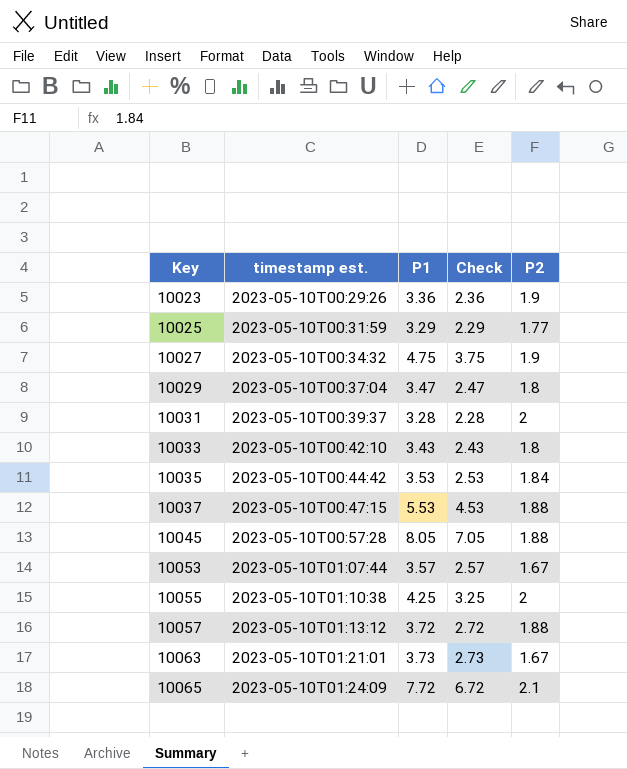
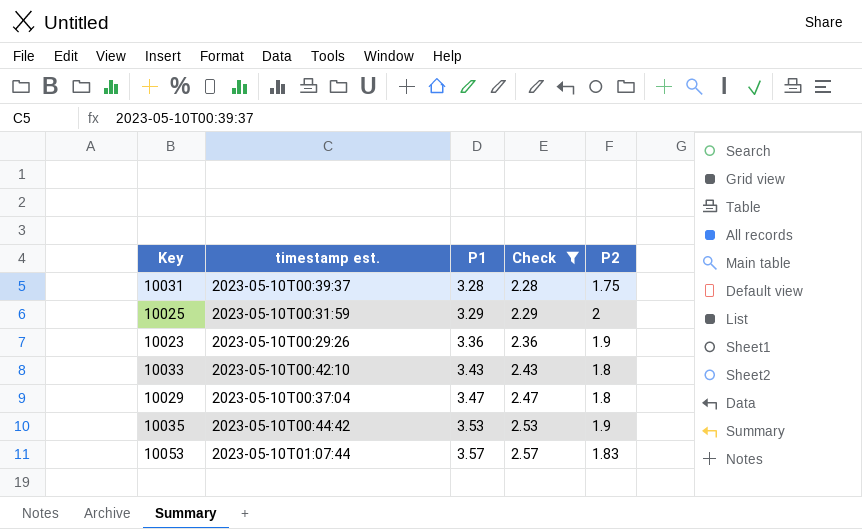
filter: none -> Check <= 2.57
row order: Key ascending -> P1 ascending
10031 | P2: 2 -> 1.75
10025 | P2: 1.77 -> 2
10035 | P2: 1.84 -> 1.9
10053 | P2: 1.67 -> 1.83

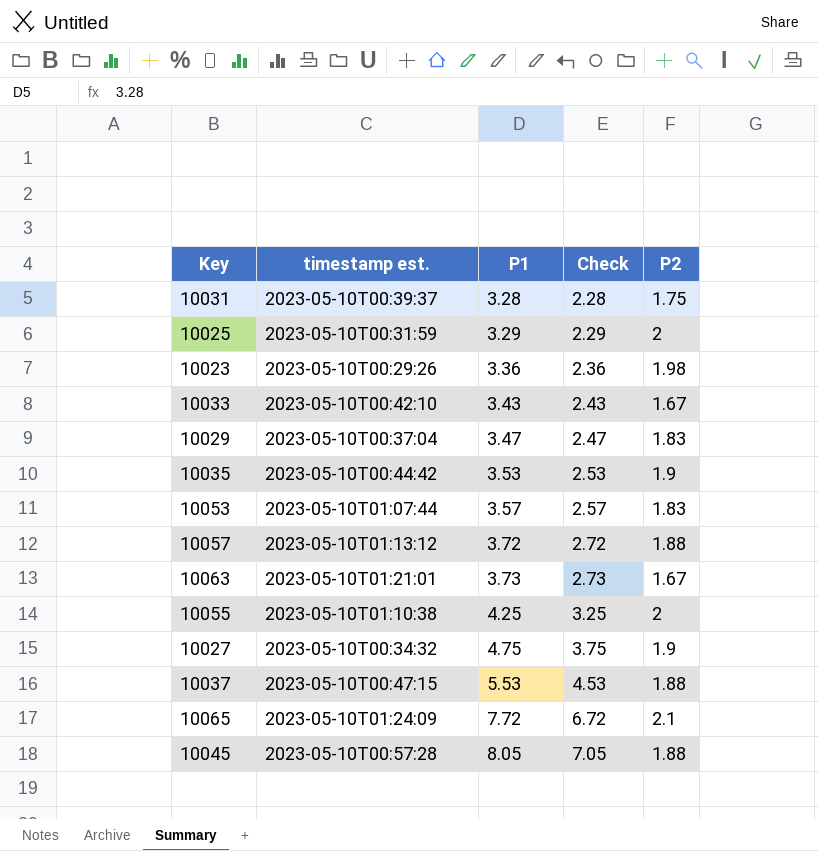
filter: Check <= 2.57 -> none
10023 | P2: 1.9 -> 1.98
10033 | P2: 1.8 -> 1.67
10029 | P2: 1.8 -> 1.83

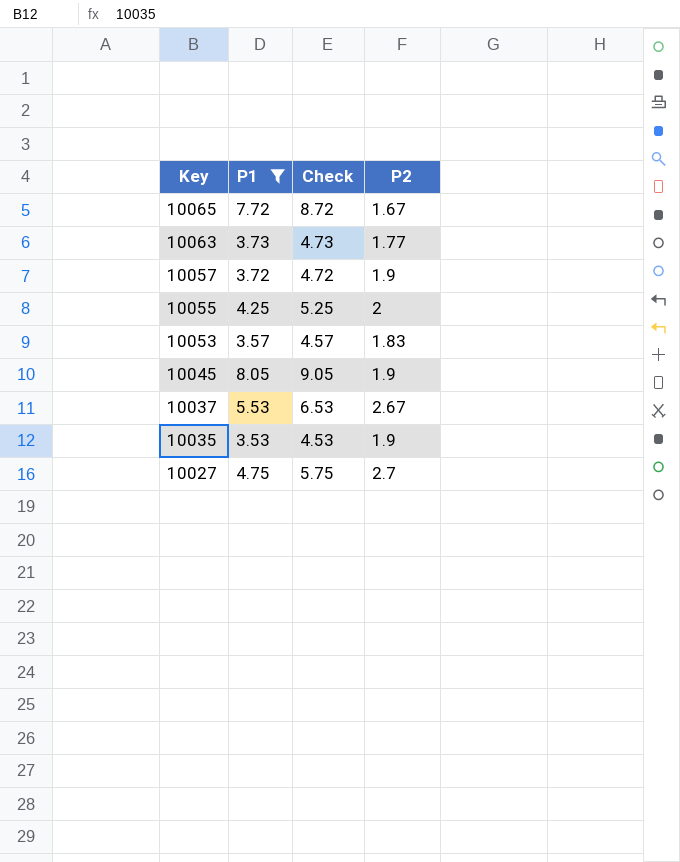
filter: none -> P1 >= 3.53
row order: P1 ascending -> Key descending
column timestamp est. | position: 2 -> none
column Check | formula: [P1] - 1 -> [P1] + 1
10065 | P2: 2.1 -> 1.67
10063 | P2: 1.67 -> 1.77
10057 | P2: 1.88 -> 1.9
10045 | P2: 1.88 -> 1.9
10037 | P2: 1.88 -> 2.67
10027 | P2: 1.9 -> 2.7

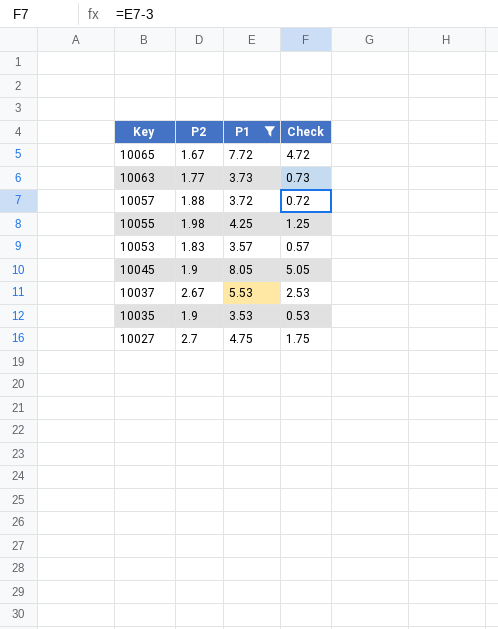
column P2 | position: 4 -> 2
column Check | formula: [P1] + 1 -> [P1] - 3
10057 | P2: 1.9 -> 1.88
10055 | P2: 2 -> 1.98

